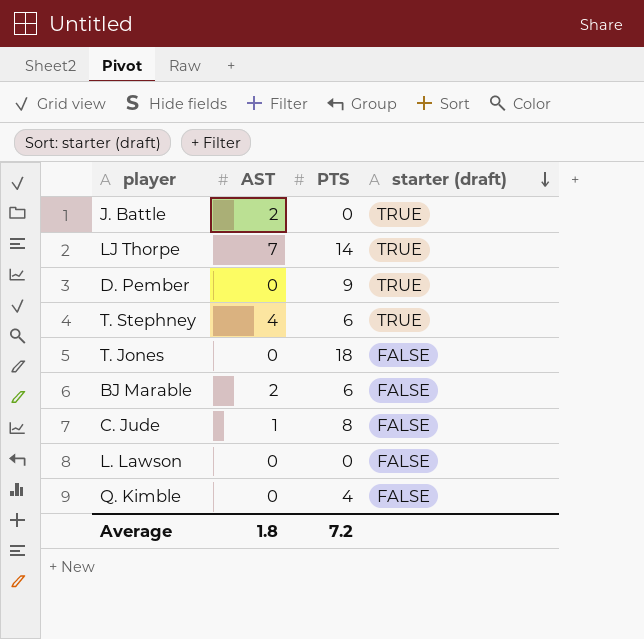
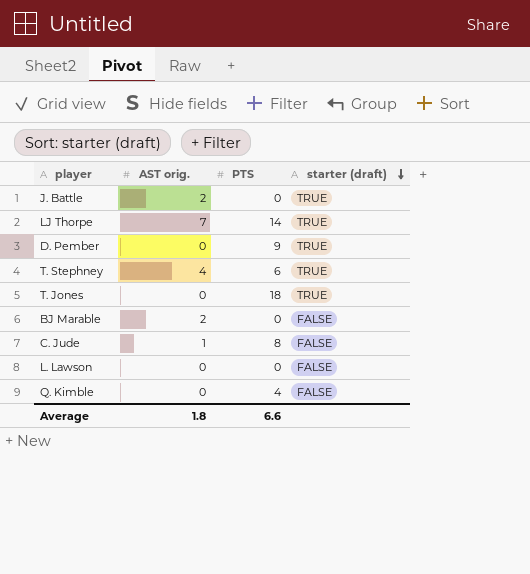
column name: AST -> AST orig.
T. Jones | starter (draft): FALSE -> TRUE
BJ Marable | PTS: 6 -> 0
Average | PTS: 7.2 -> 6.6

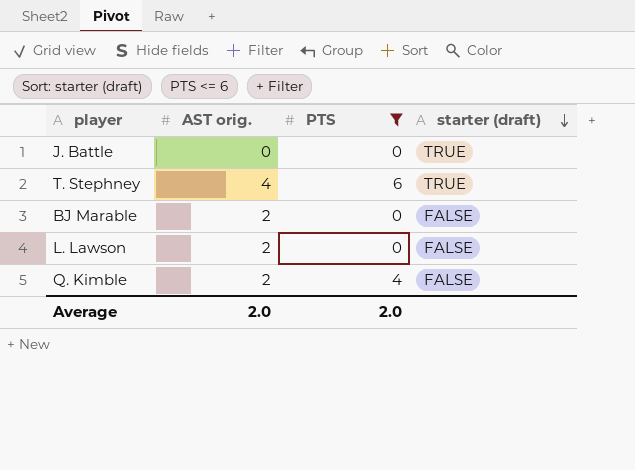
filter: none -> PTS <= 6
J. Battle | AST orig.: 2 -> 0
L. Lawson | AST orig.: 0 -> 2
Q. Kimble | AST orig.: 0 -> 2
Average | AST orig.: 1.8 -> 2.0
Average | PTS: 6.6 -> 2.0

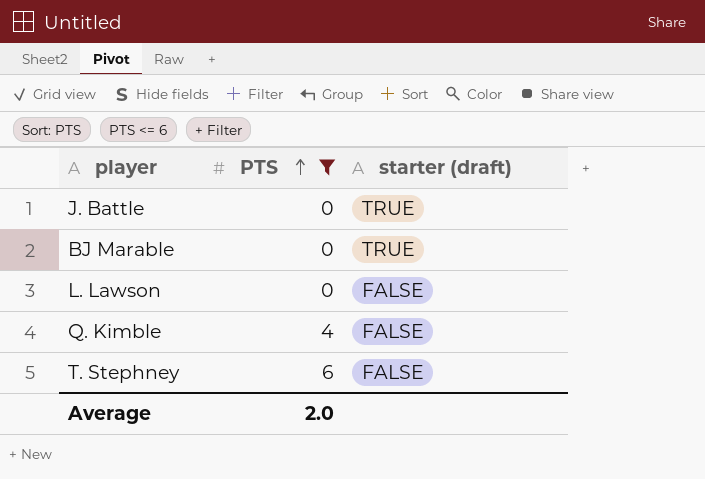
row order: starter (draft) descending -> PTS ascending
column AST orig. | position: 2 -> none
BJ Marable | starter (draft): FALSE -> TRUE
T. Stephney | starter (draft): TRUE -> FALSE

